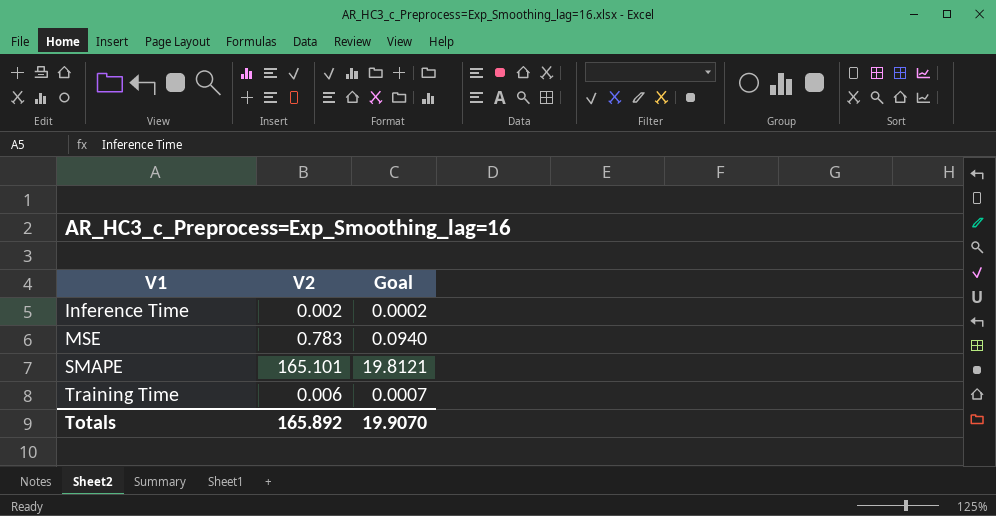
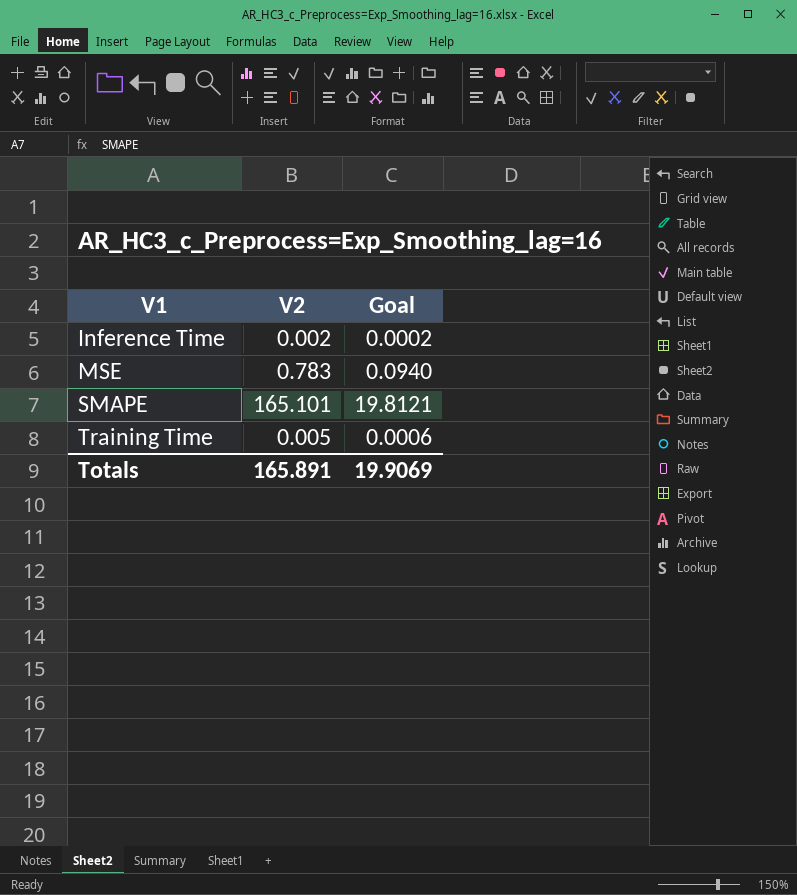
Training Time | V2: 0.006 -> 0.005
Training Time | Goal: 0.0007 -> 0.0006
Totals | V2: 165.892 -> 165.891
Totals | Goal: 19.9070 -> 19.9069

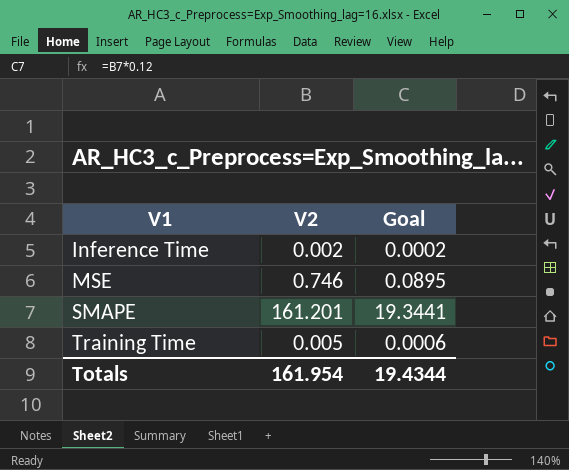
MSE | V2: 0.783 -> 0.746
MSE | Goal: 0.0940 -> 0.0895
SMAPE | V2: 165.101 -> 161.201
SMAPE | Goal: 19.8121 -> 19.3441
Totals | V2: 165.891 -> 161.954
Totals | Goal: 19.9069 -> 19.4344

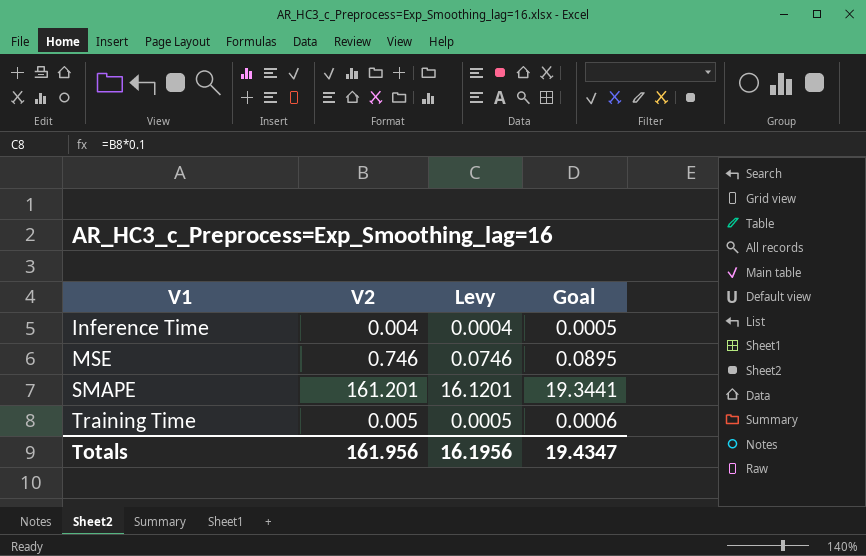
column Levy | formula: none -> [V2] * 0.1
Inference Time | V2: 0.002 -> 0.004
Inference Time | Goal: 0.0002 -> 0.0005
Totals | V2: 161.954 -> 161.956
Totals | Goal: 19.4344 -> 19.4347

